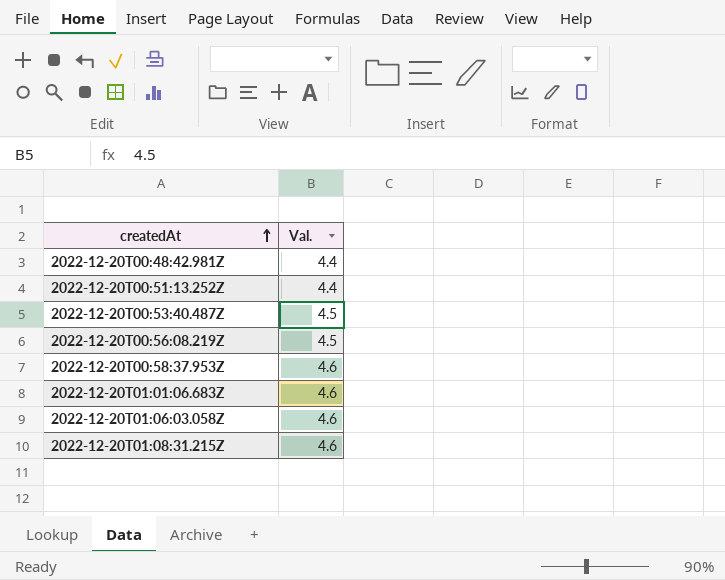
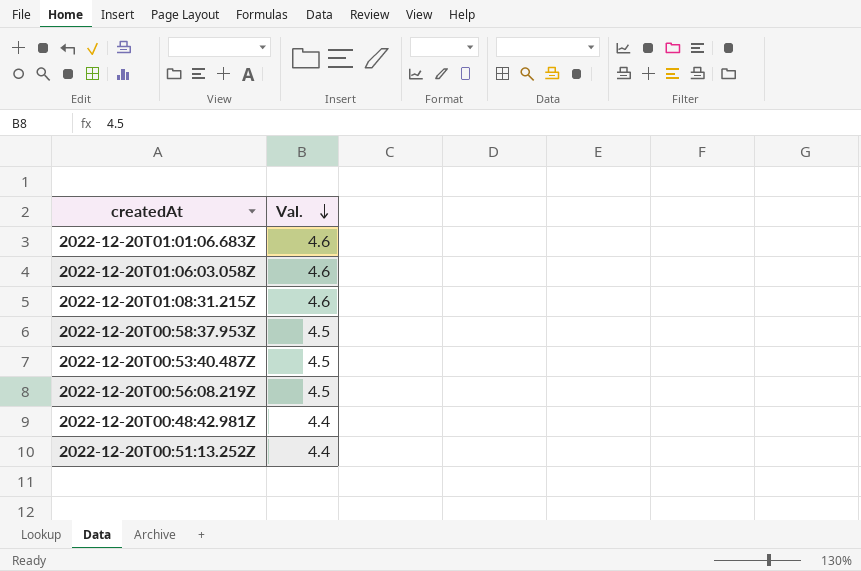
row order: createdAt ascending -> Val. descending
2022-12-20T00:58:37.953Z | Val.: 4.6 -> 4.5

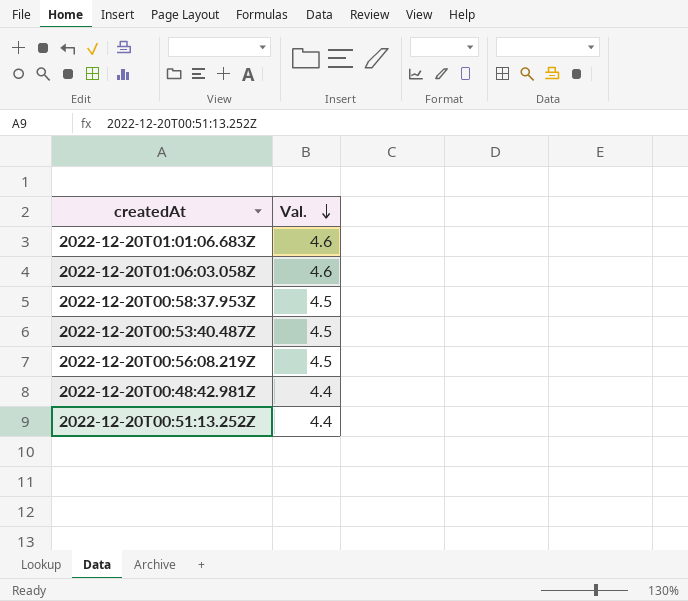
row 2022-12-20T01:08:31.215Z: 4.6 -> none

